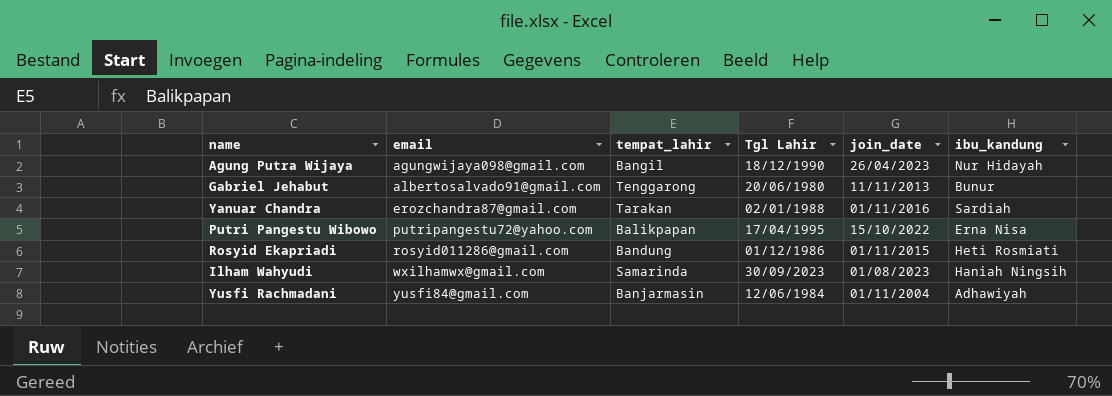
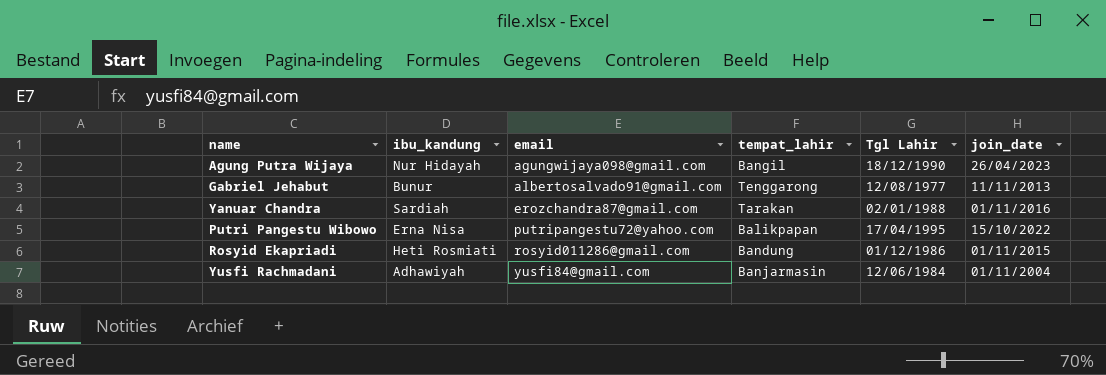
column ibu_kandung | position: 6 -> 2
row Ilham Wahyudi: wxilhamwx@gmail.com | Samarinda | 30/09/2023 | 01/08/2023 | Haniah Ningsih -> none
Gabriel Jehabut | Tgl Lahir: 20/06/1980 -> 12/08/1977

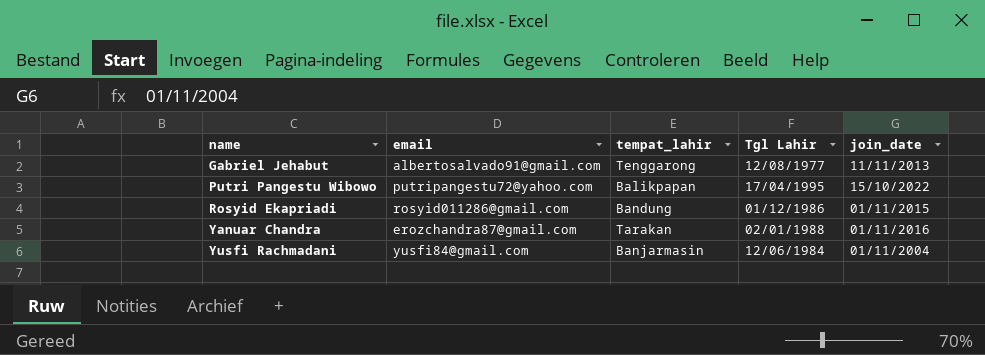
row order: email ascending -> name ascending
column ibu_kandung | position: 2 -> none
row Agung Putra Wijaya: Nur Hidayah | agungwijaya098@gmail.com | Bangil | 18/12/1990 | 26/04/2023 -> none

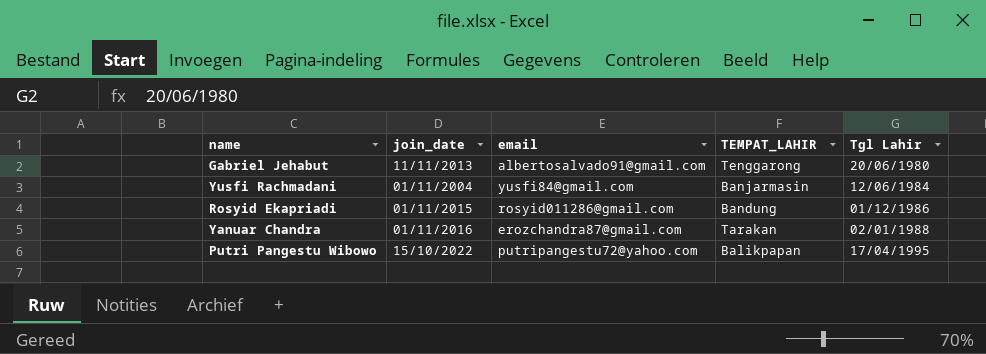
row order: name ascending -> Tgl Lahir ascending
column join_date | position: 5 -> 2
column name: tempat_lahir -> TEMPAT_LAHIR
Gabriel Jehabut | Tgl Lahir: 12/08/1977 -> 20/06/1980

